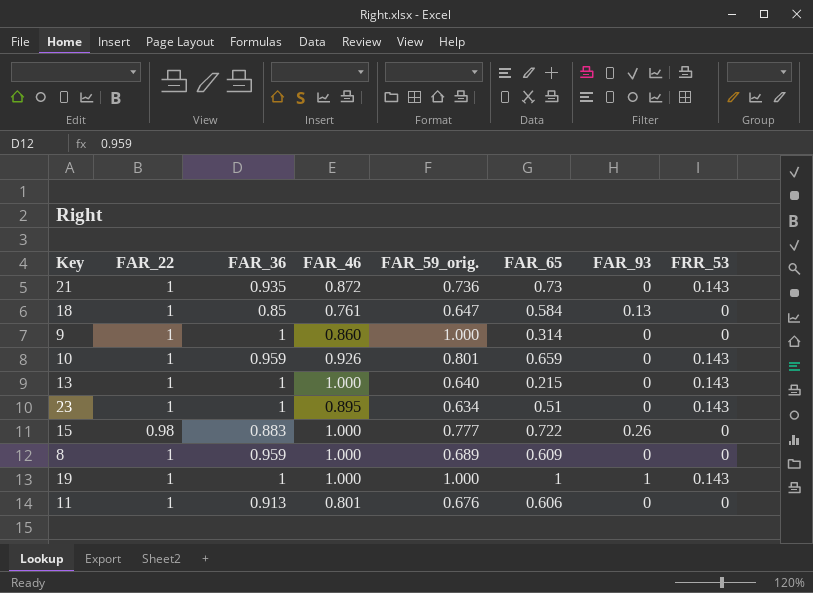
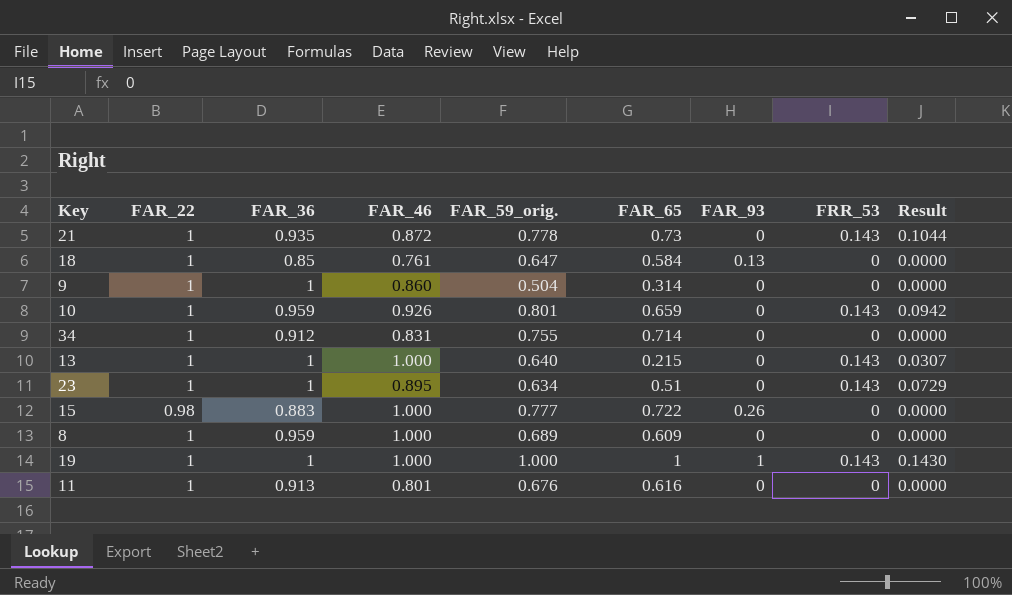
column Result | formula: none -> [FAR_65] * [FRR_53]
21 | FAR_59_orig.: 0.736 -> 0.778
9 | FAR_59_orig.: 1.000 -> 0.504
row 34: none -> 1 | 0.912 | 0.831 | 0.755 | 0.714 | 0 | 0 | 0.0000
11 | FAR_65: 0.606 -> 0.616

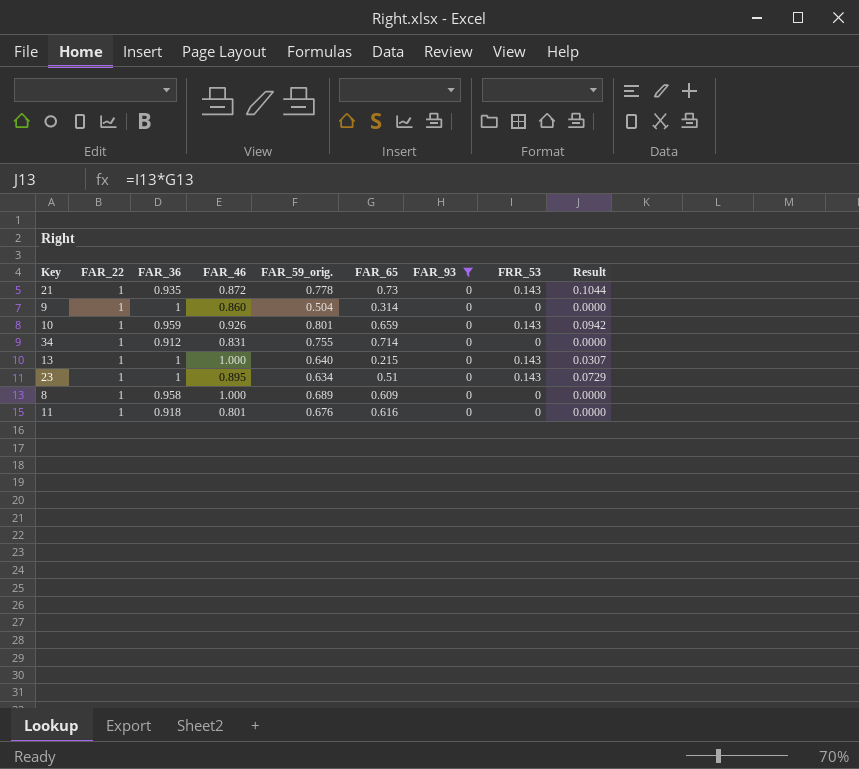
filter: none -> FAR_93 = 0
8 | FAR_36: 0.959 -> 0.958
11 | FAR_36: 0.913 -> 0.918

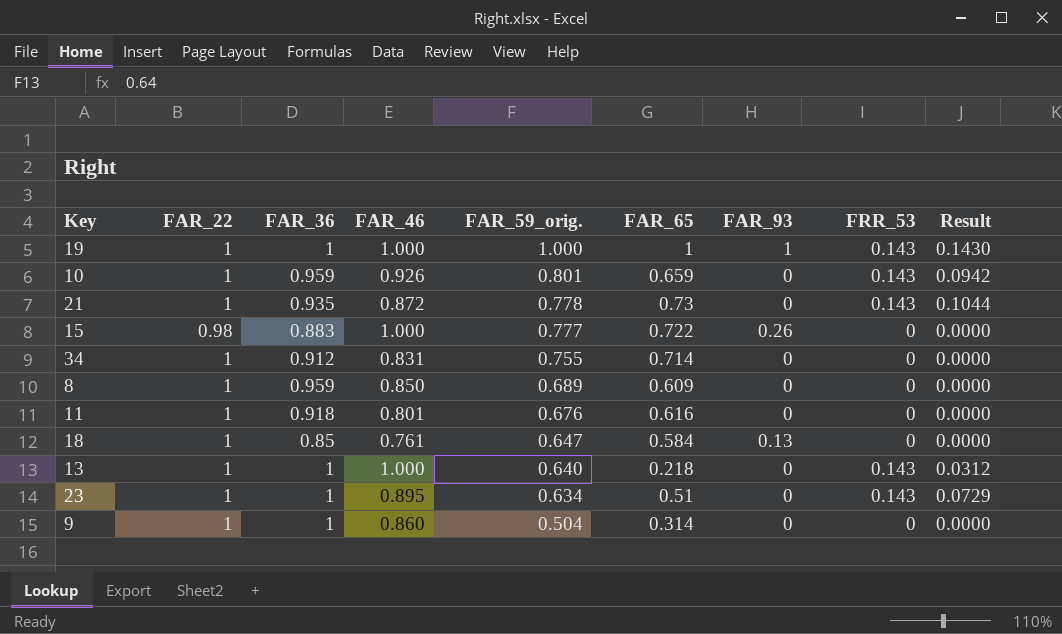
filter: FAR_93 = 0 -> none
row order: none -> FAR_59_orig. descending
8 | FAR_36: 0.958 -> 0.959
8 | FAR_46: 1.000 -> 0.850
13 | FAR_65: 0.215 -> 0.218
13 | Result: 0.0307 -> 0.0312

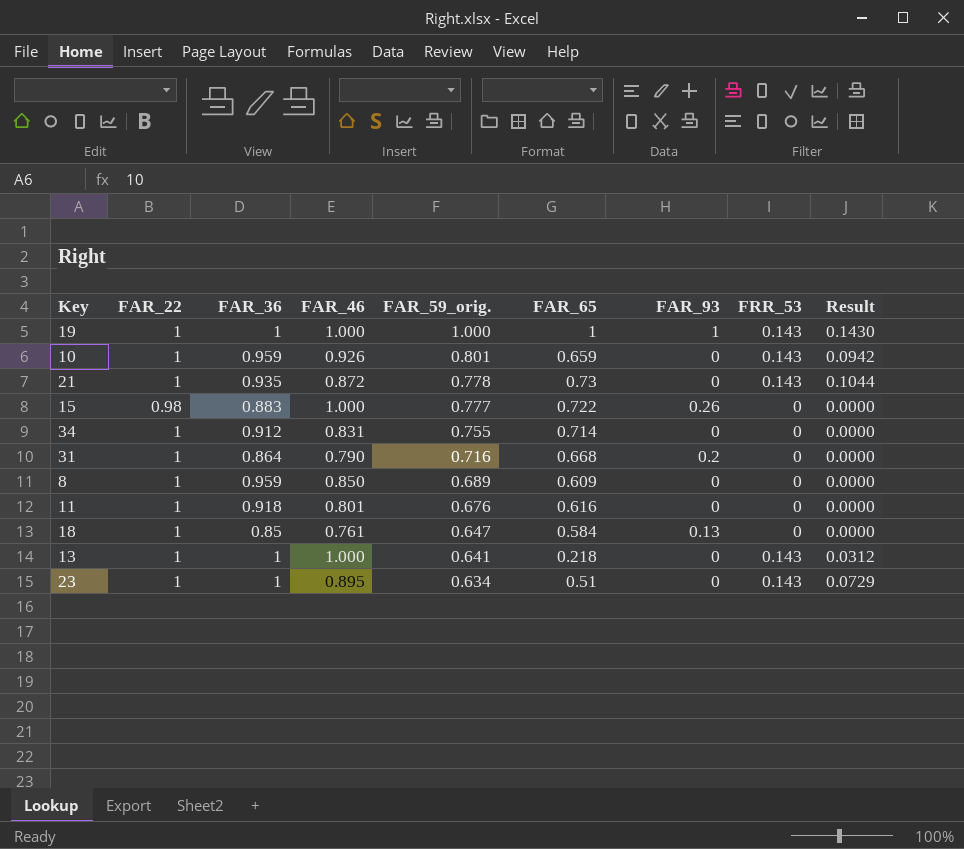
row 9: 1 | 1 | 0.860 | 0.504 | 0.314 | 0 | 0 | 0.0000 -> none
row 31: none -> 1 | 0.864 | 0.790 | 0.716 | 0.668 | 0.2 | 0 | 0.0000
13 | FAR_59_orig.: 0.640 -> 0.641

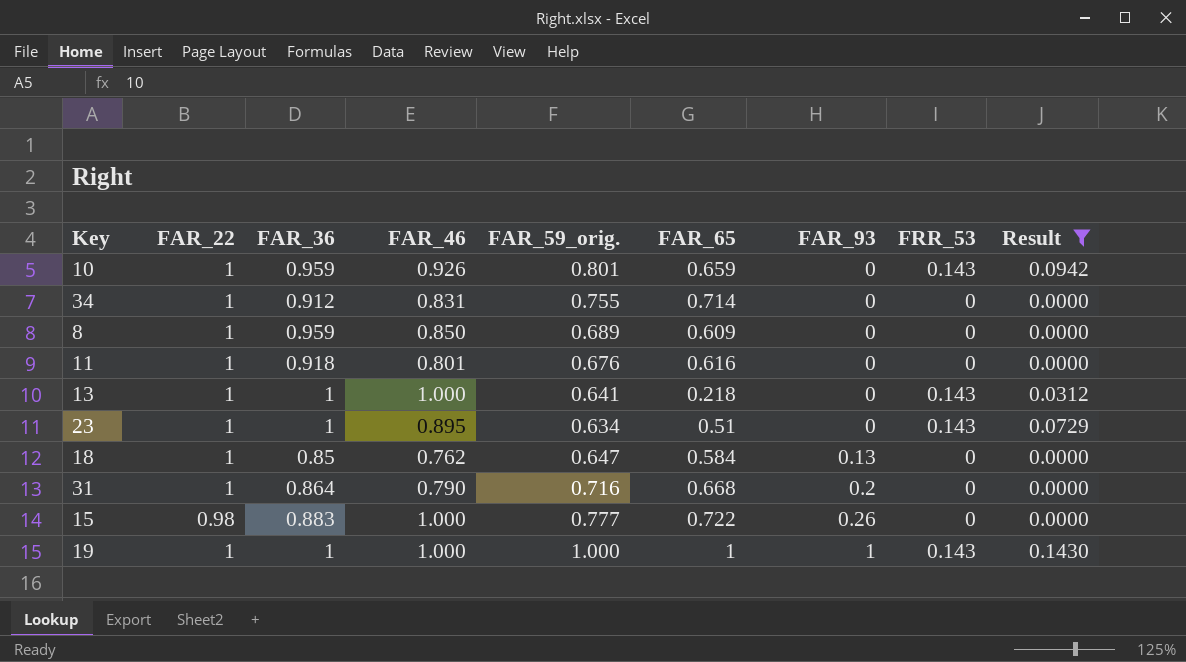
filter: none -> Result != 0.1044
row order: FAR_59_orig. descending -> FAR_93 ascending
18 | FAR_46: 0.761 -> 0.762

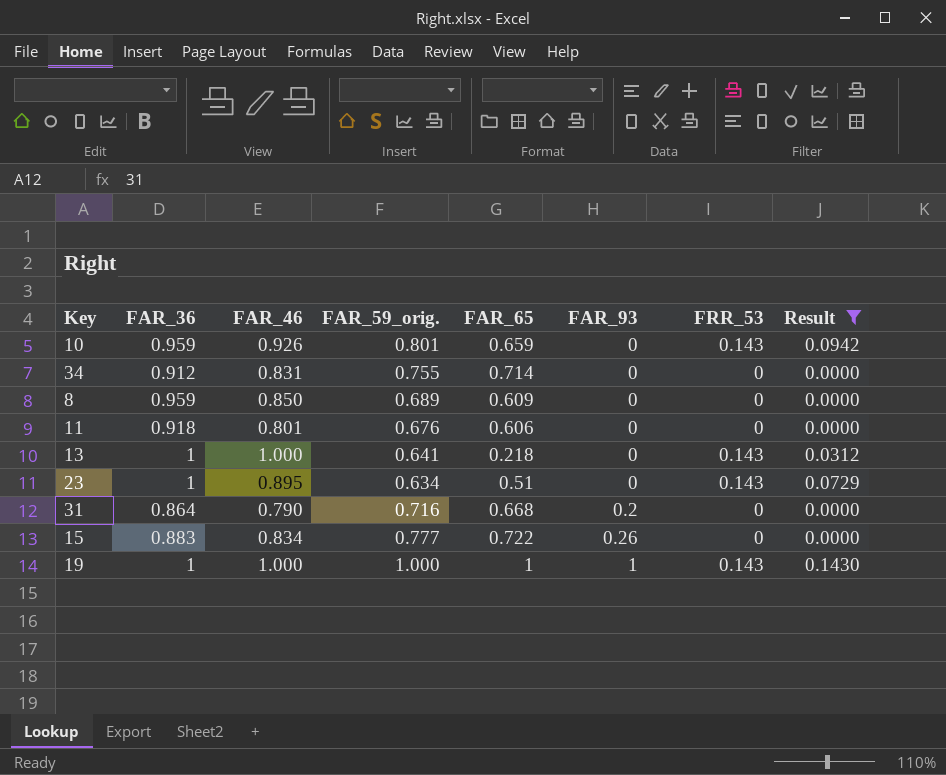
column FAR_22 | position: 2 -> none
row 18: 1 | 0.85 | 0.762 | 0.647 | 0.584 | 0.13 | 0 | 0.0000 -> none
11 | FAR_65: 0.616 -> 0.606
15 | FAR_46: 1.000 -> 0.834

